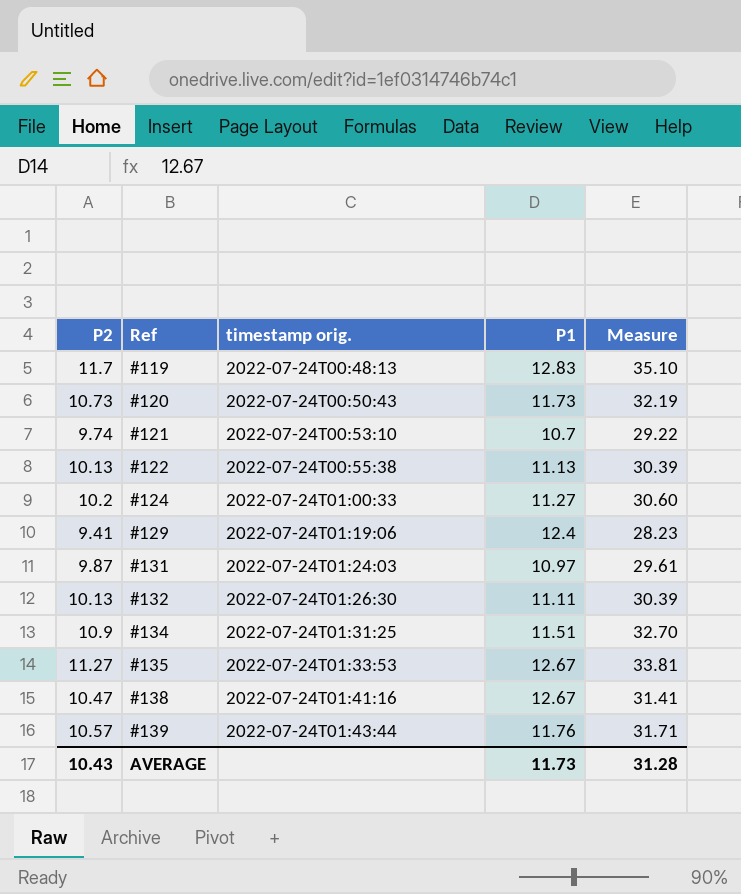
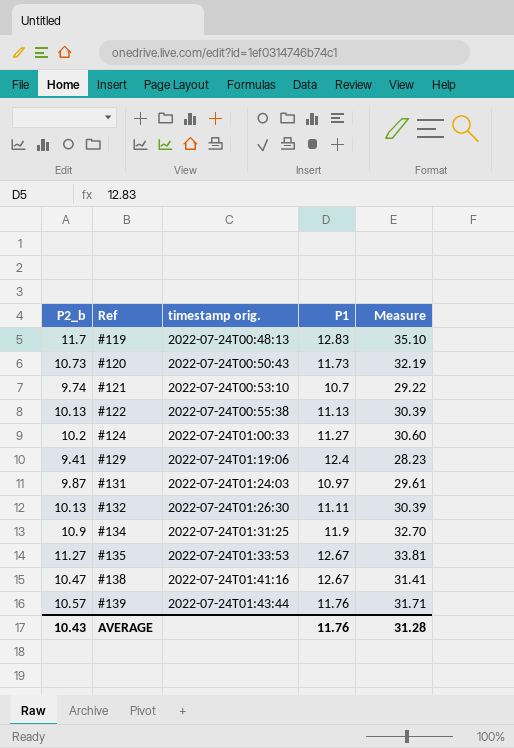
column name: P2 -> P2_b
#134 | P1: 11.51 -> 11.9
AVERAGE | P1: 11.73 -> 11.76

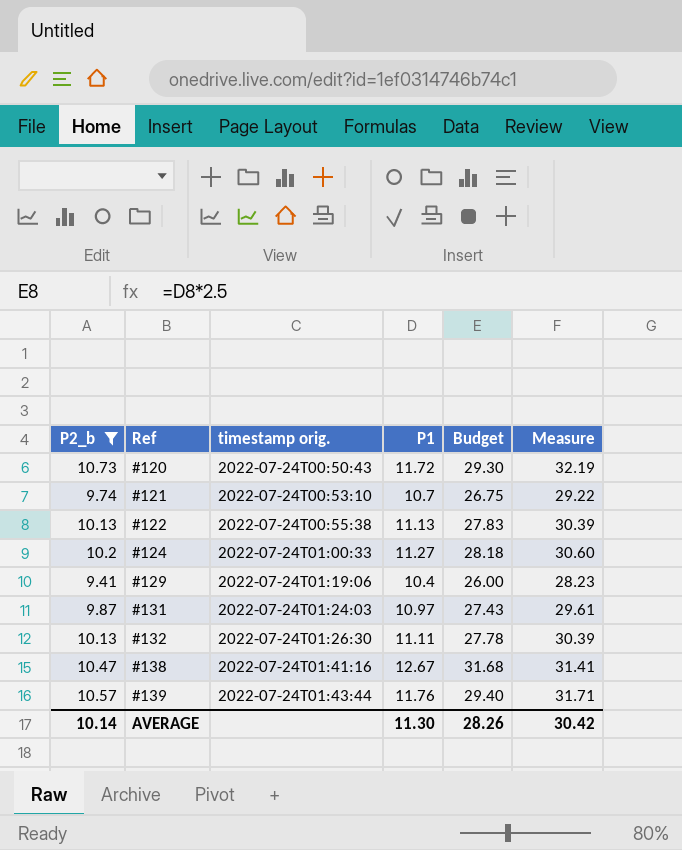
filter: none -> P2_b <= 10.73
column Budget | formula: none -> [P1] * 2.5
#120 | P1: 11.73 -> 11.72
#129 | P1: 12.4 -> 10.4
AVERAGE | P2_b: 10.43 -> 10.14
AVERAGE | P1: 11.76 -> 11.30
AVERAGE | Measure: 31.28 -> 30.42

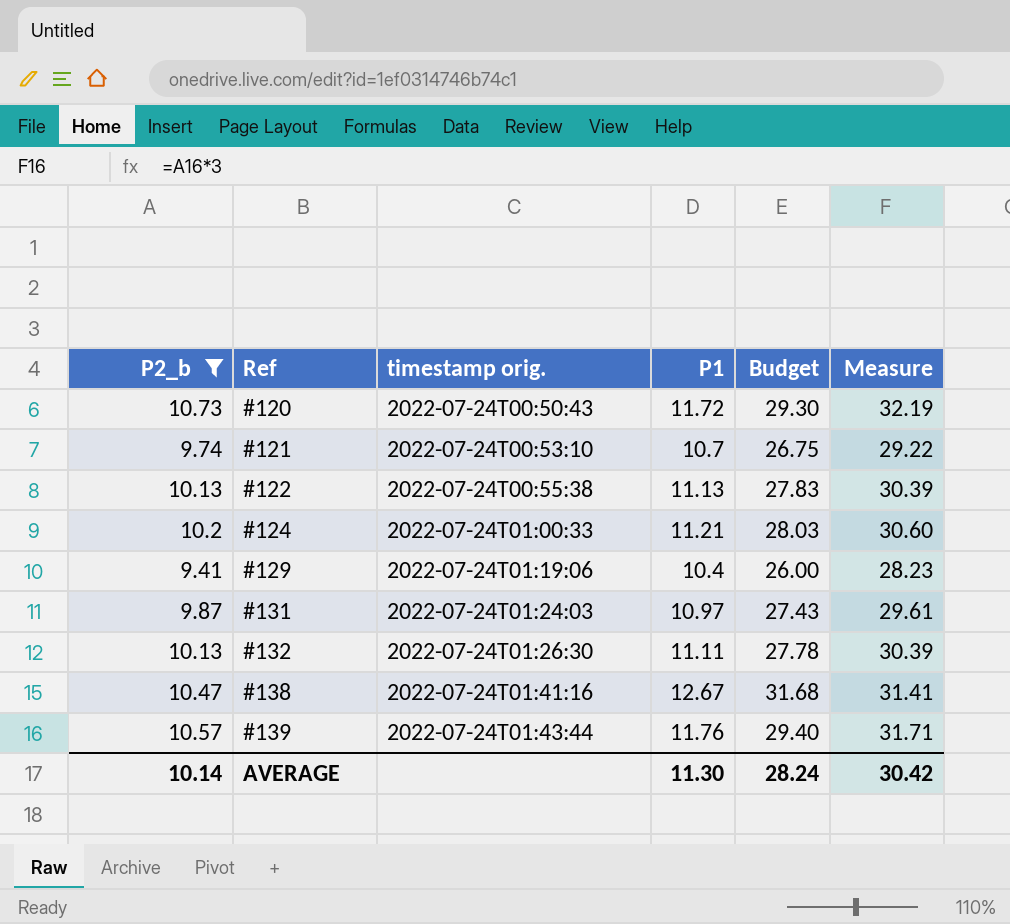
#124 | P1: 11.27 -> 11.21
#124 | Budget: 28.18 -> 28.03
AVERAGE | Budget: 28.26 -> 28.24

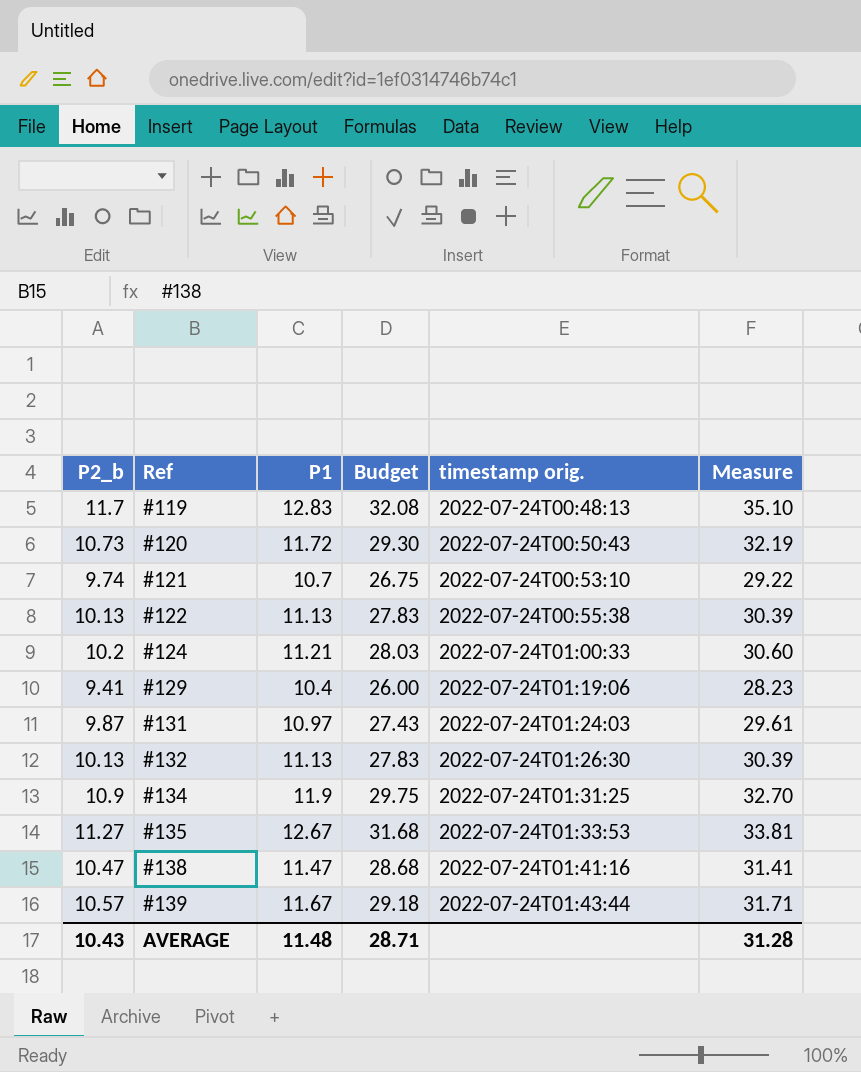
filter: P2_b <= 10.73 -> none
column timestamp orig. | position: 3 -> 5
#132 | P1: 11.11 -> 11.13
#132 | Budget: 27.78 -> 27.83
#138 | P1: 12.67 -> 11.47
#138 | Budget: 31.68 -> 28.68
#139 | P1: 11.76 -> 11.67
#139 | Budget: 29.40 -> 29.18
AVERAGE | P2_b: 10.14 -> 10.43
AVERAGE | P1: 11.30 -> 11.48
AVERAGE | Budget: 28.24 -> 28.71
AVERAGE | Measure: 30.42 -> 31.28

